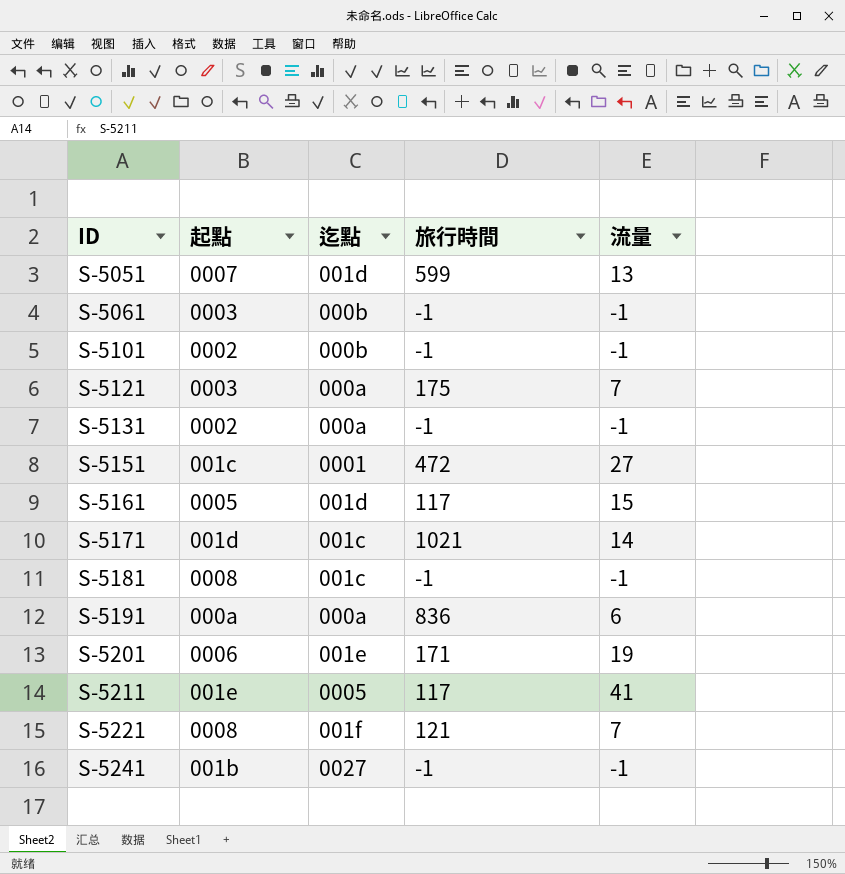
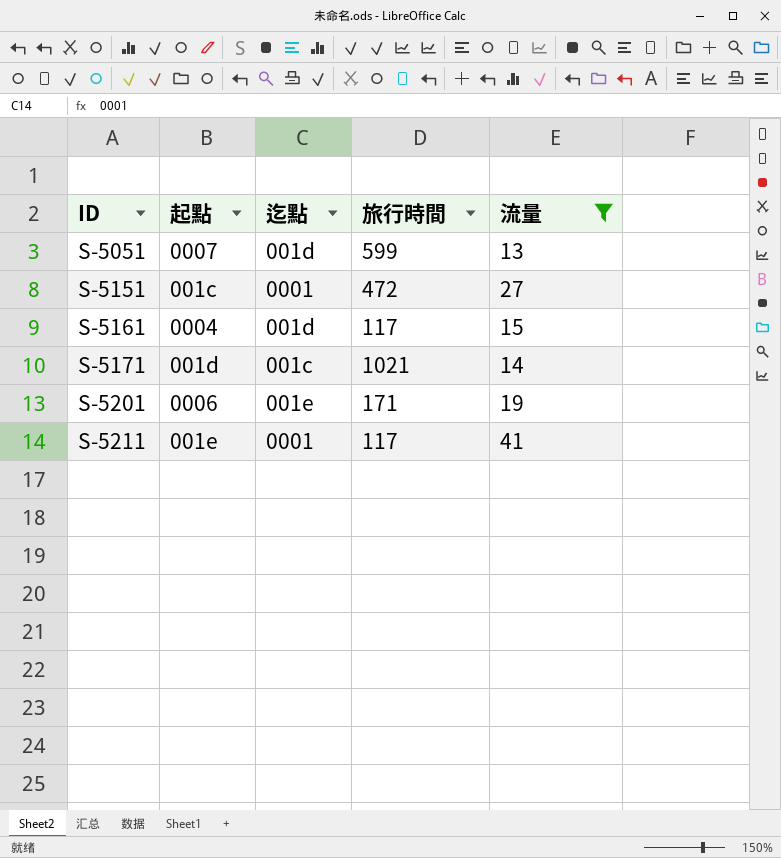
filter: none -> 流量 >= 13
S-5161 | 起點: 0005 -> 0004
S-5211 | 迄點: 0005 -> 0001

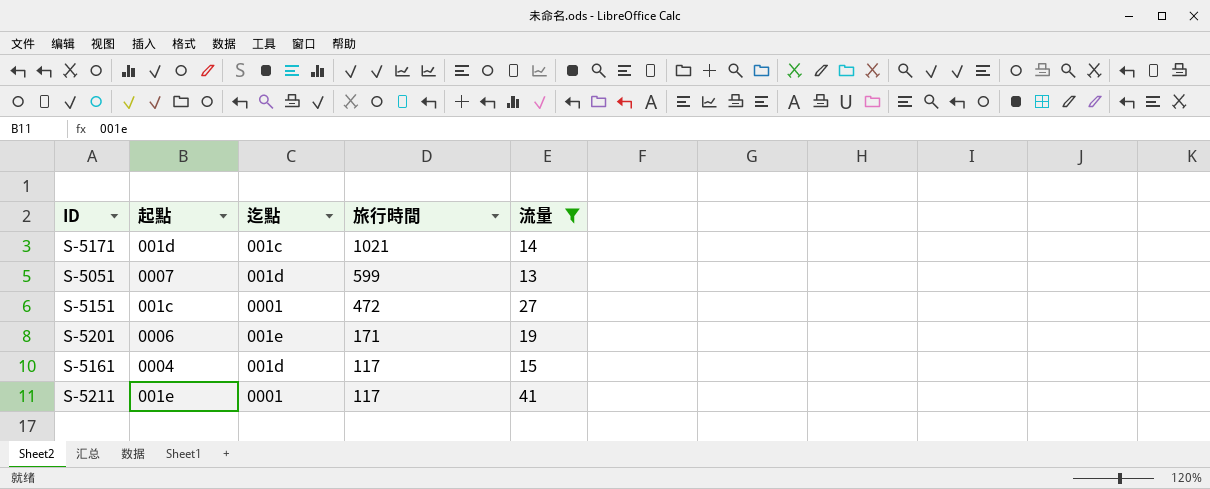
row order: ID ascending -> 旅行時間 descending

